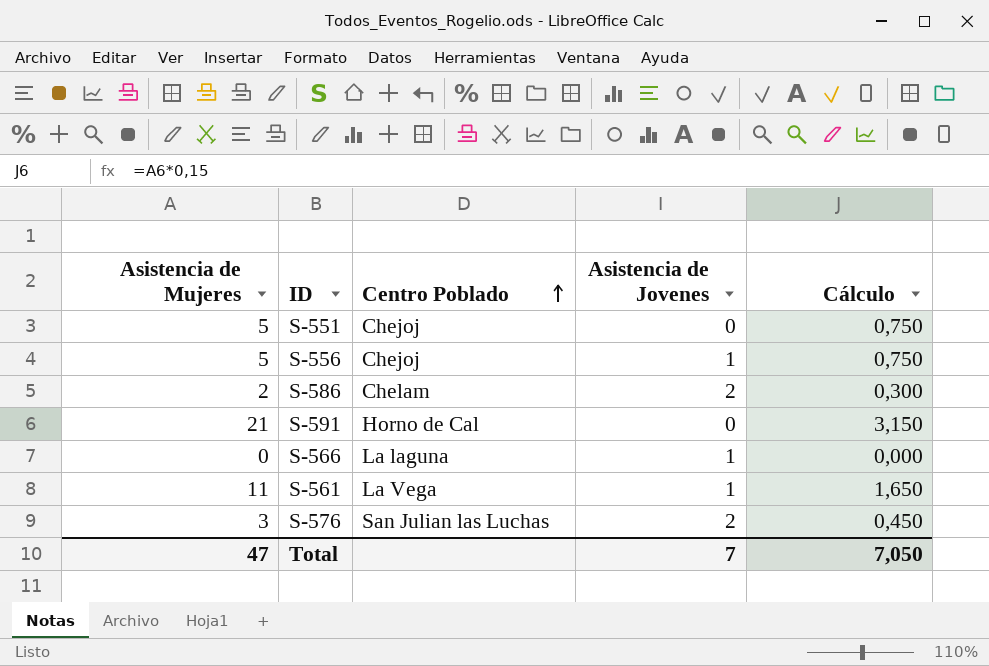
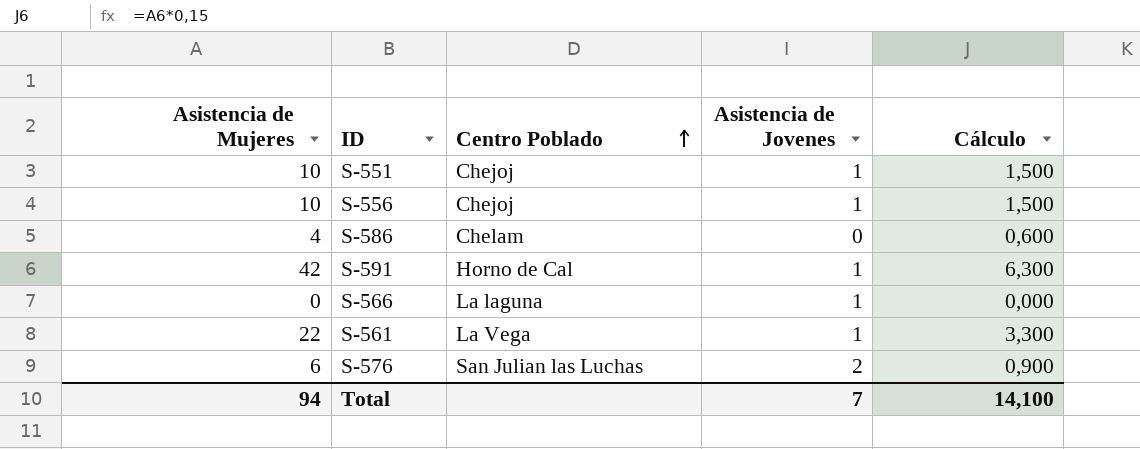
S-551 | Asistencia de Mujeres: 5 -> 10
S-551 | Asistencia de Jovenes: 0 -> 1
S-551 | Cálculo: 0,750 -> 1,500
S-556 | Asistencia de Mujeres: 5 -> 10
S-556 | Cálculo: 0,750 -> 1,500
S-586 | Asistencia de Mujeres: 2 -> 4
S-586 | Asistencia de Jovenes: 2 -> 0
S-586 | Cálculo: 0,300 -> 0,600
S-591 | Asistencia de Mujeres: 21 -> 42
S-591 | Asistencia de Jovenes: 0 -> 1
S-591 | Cálculo: 3,150 -> 6,300
S-561 | Asistencia de Mujeres: 11 -> 22
S-561 | Cálculo: 1,650 -> 3,300
S-576 | Asistencia de Mujeres: 3 -> 6
S-576 | Cálculo: 0,450 -> 0,900
Total | Asistencia de Mujeres: 47 -> 94
Total | Cálculo: 7,050 -> 14,100

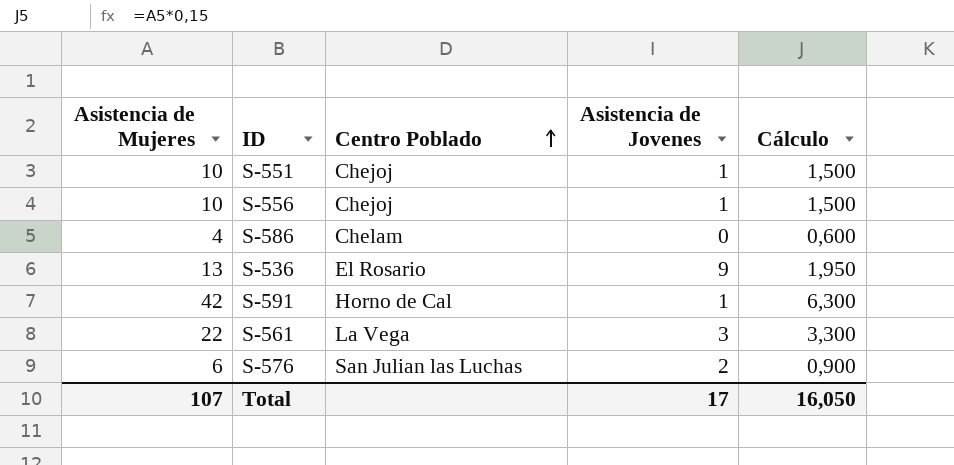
row S-566: 0 | La laguna | 1 | 0,000 -> none
row S-536: none -> 13 | El Rosario | 9 | 1,950
S-561 | Asistencia de Jovenes: 1 -> 3
Total | Asistencia de Mujeres: 94 -> 107
Total | Asistencia de Jovenes: 7 -> 17
Total | Cálculo: 14,100 -> 16,050

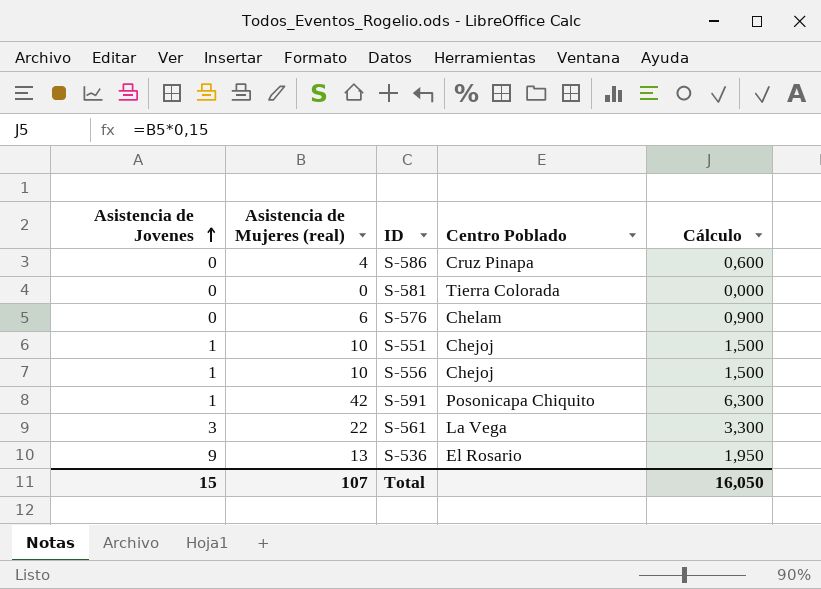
row order: Centro Poblado ascending -> Asistencia de Jovenes ascending
column Asistencia de Jovenes | position: 4 -> 1
column name: Asistencia de Mujeres -> Asistencia de Mujeres (real)
S-586 | Centro Poblado: Chelam -> Cruz Pinapa
row S-581: none -> 0 | 0 | Tierra Colorada | 0,000
S-576 | Asistencia de Jovenes: 2 -> 0
S-576 | Centro Poblado: San Julian las Luchas -> Chelam
S-591 | Centro Poblado: Horno de Cal -> Posonicapa Chiquito
Total | Asistencia de Jovenes: 17 -> 15

